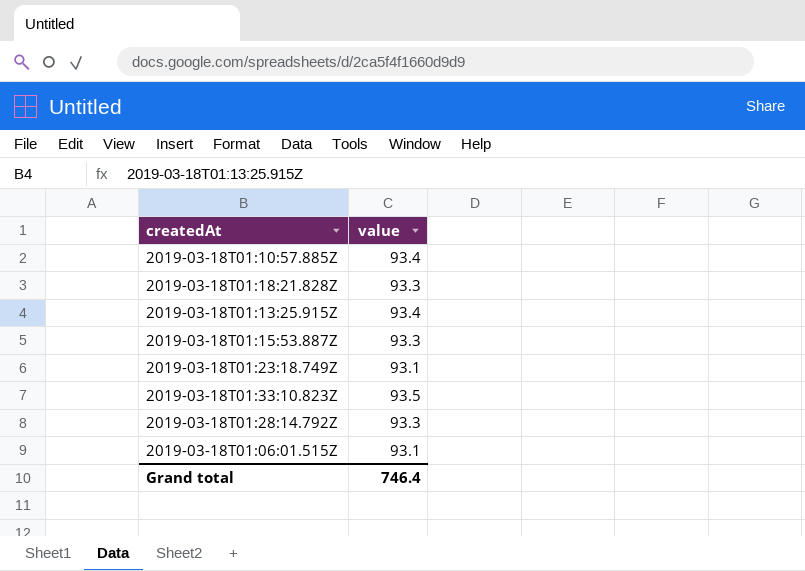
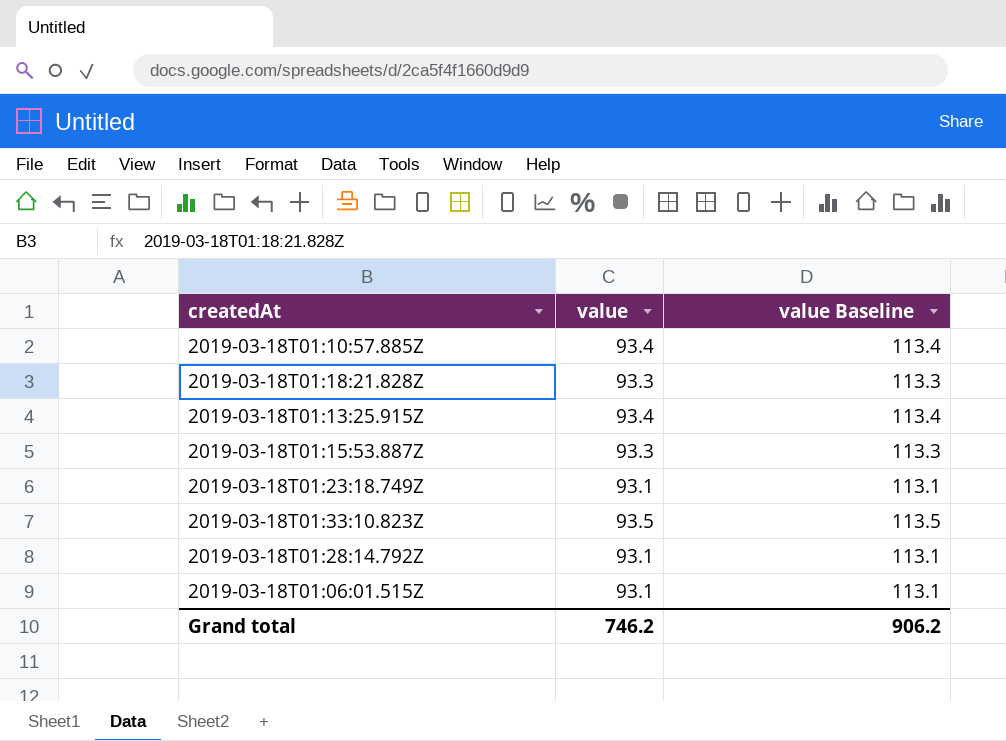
column value Baseline | formula: none -> [value] + 20
2019-03-18T01:28:14.792Z | value: 93.3 -> 93.1
Grand total | value: 746.4 -> 746.2

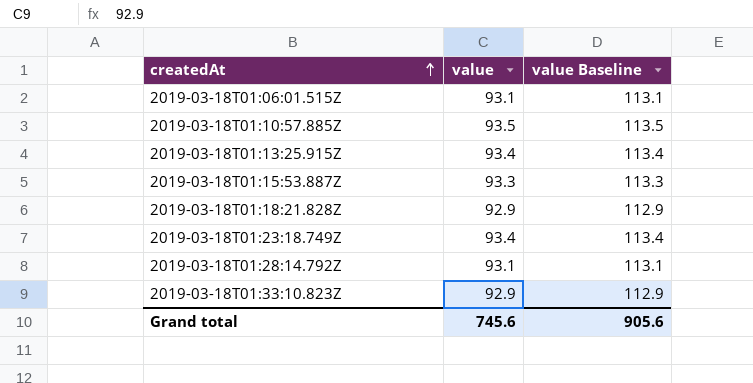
row order: none -> createdAt ascending
2019-03-18T01:10:57.885Z | value: 93.4 -> 93.5
2019-03-18T01:10:57.885Z | value Baseline: 113.4 -> 113.5
2019-03-18T01:18:21.828Z | value: 93.3 -> 92.9
2019-03-18T01:18:21.828Z | value Baseline: 113.3 -> 112.9
2019-03-18T01:23:18.749Z | value: 93.1 -> 93.4
2019-03-18T01:23:18.749Z | value Baseline: 113.1 -> 113.4
2019-03-18T01:33:10.823Z | value: 93.5 -> 92.9
2019-03-18T01:33:10.823Z | value Baseline: 113.5 -> 112.9
Grand total | value: 746.2 -> 745.6
Grand total | value Baseline: 906.2 -> 905.6

